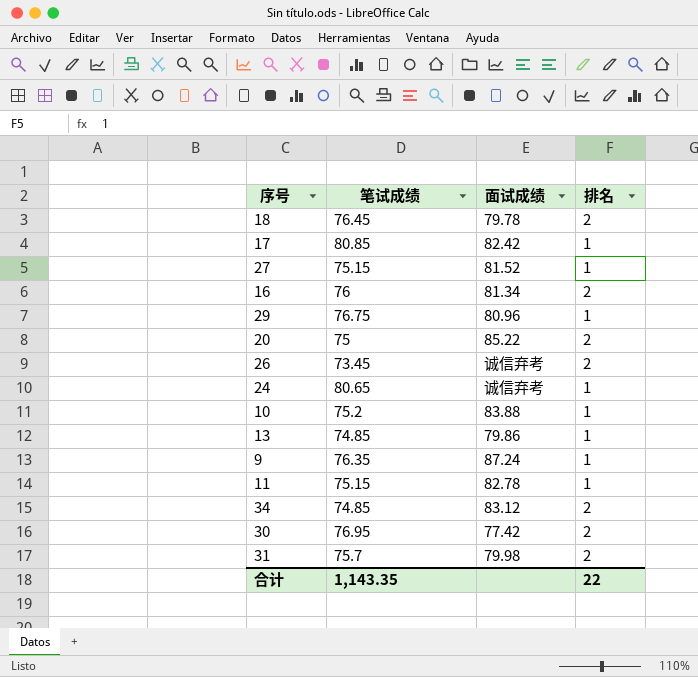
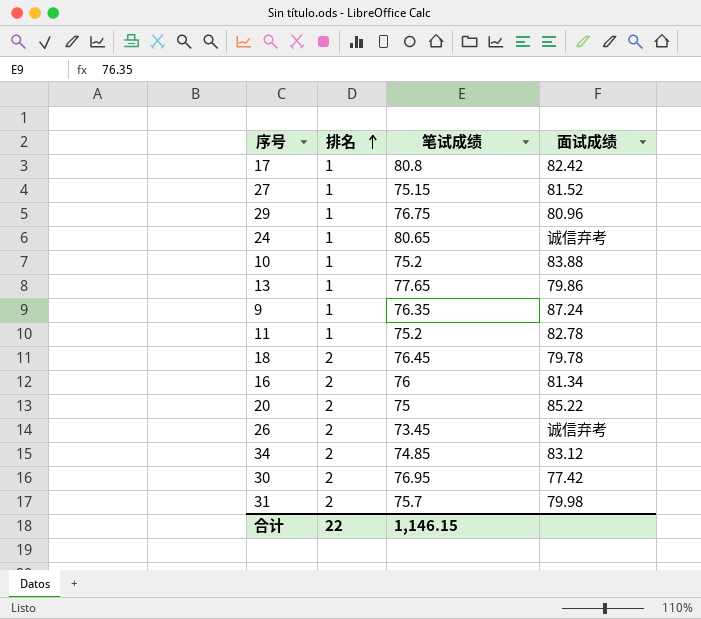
row order: none -> 排名 ascending
column 排名 | position: 4 -> 2
17 | 笔试成绩: 80.85 -> 80.8
13 | 笔试成绩: 74.85 -> 77.65
11 | 笔试成绩: 75.15 -> 75.2
合计 | 笔试成绩: 1,143.35 -> 1,146.15

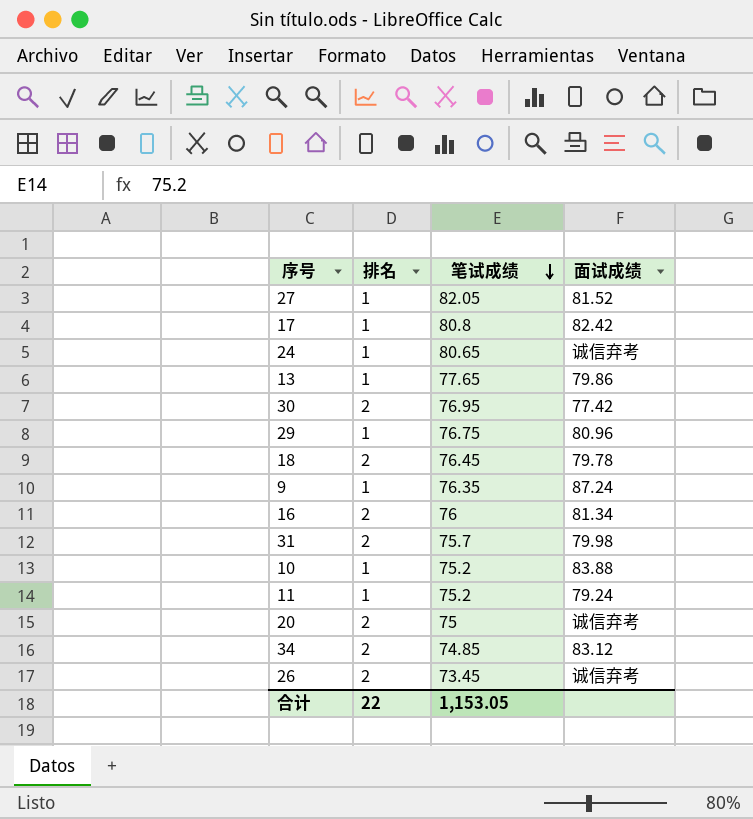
row order: 排名 ascending -> 笔试成绩 descending
27 | 笔试成绩: 75.15 -> 82.05
11 | 面试成绩: 82.78 -> 79.24
20 | 面试成绩: 85.22 -> 诚信弃考
合计 | 笔试成绩: 1,146.15 -> 1,153.05

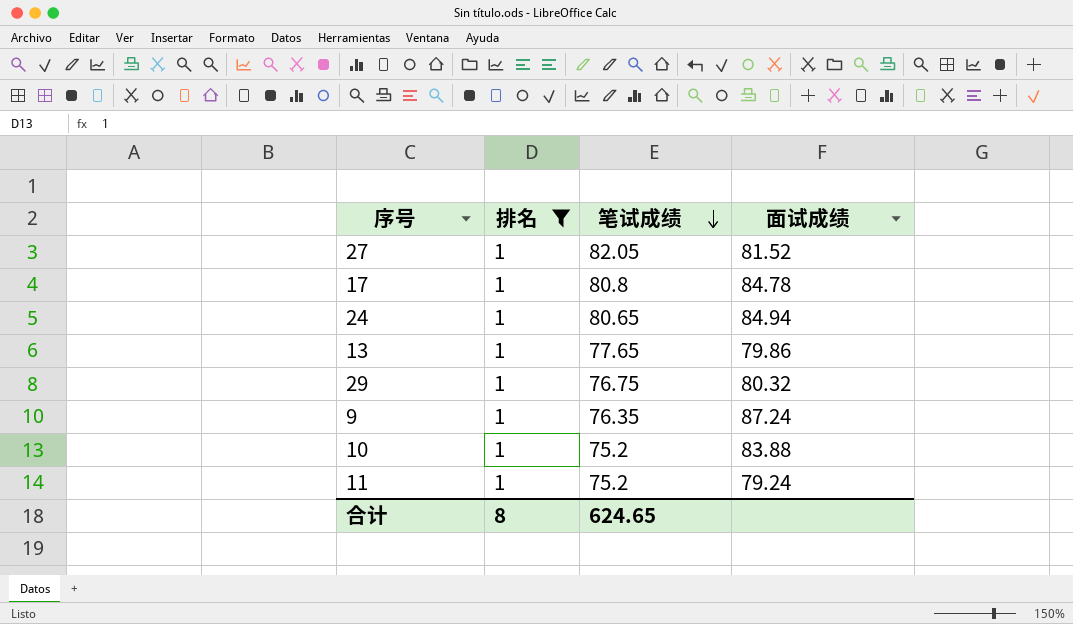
filter: none -> 排名 = 1
17 | 面试成绩: 82.42 -> 84.78
24 | 面试成绩: 诚信弃考 -> 84.94
29 | 面试成绩: 80.96 -> 80.32
合计 | 排名: 22 -> 8
合计 | 笔试成绩: 1,153.05 -> 624.65

